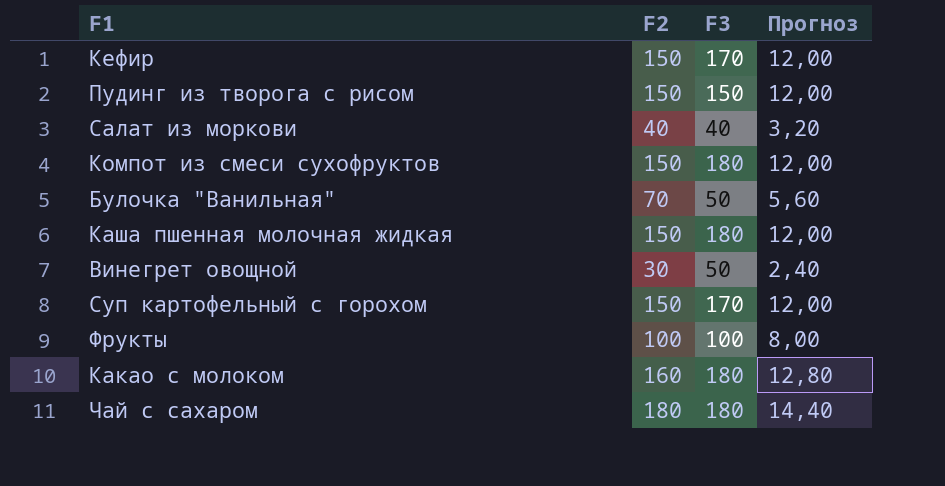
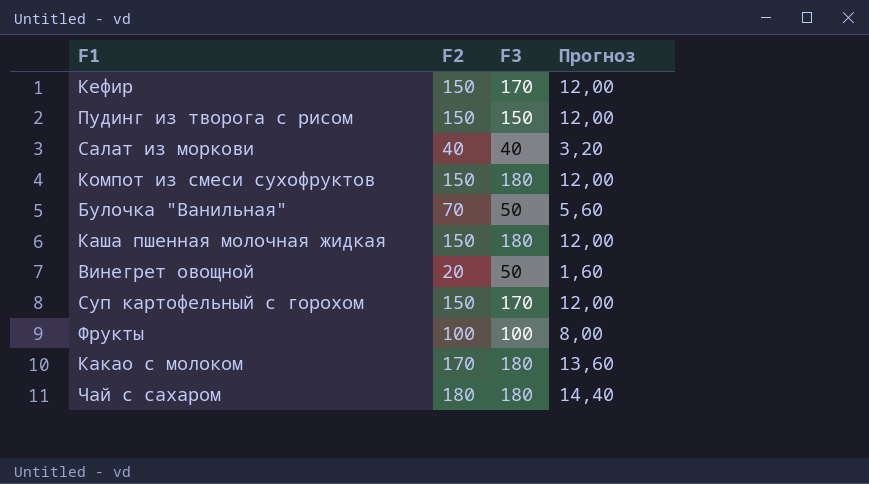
Винегрет овощной | F2: 30 -> 20
Винегрет овощной | Прогноз: 2,40 -> 1,60
Какао с молоком | F2: 160 -> 170
Какао с молоком | Прогноз: 12,80 -> 13,60

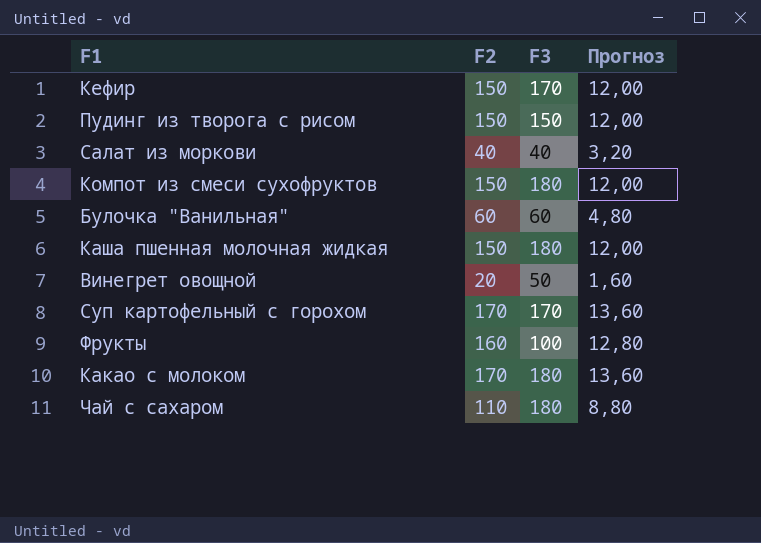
Булочка "Ванильная" | F2: 70 -> 60
Булочка "Ванильная" | F3: 50 -> 60
Булочка "Ванильная" | Прогноз: 5,60 -> 4,80
Суп картофельный с горохом | F2: 150 -> 170
Суп картофельный с горохом | Прогноз: 12,00 -> 13,60
Фрукты | F2: 100 -> 160
Фрукты | Прогноз: 8,00 -> 12,80
Чай с сахаром | F2: 180 -> 110
Чай с сахаром | Прогноз: 14,40 -> 8,80

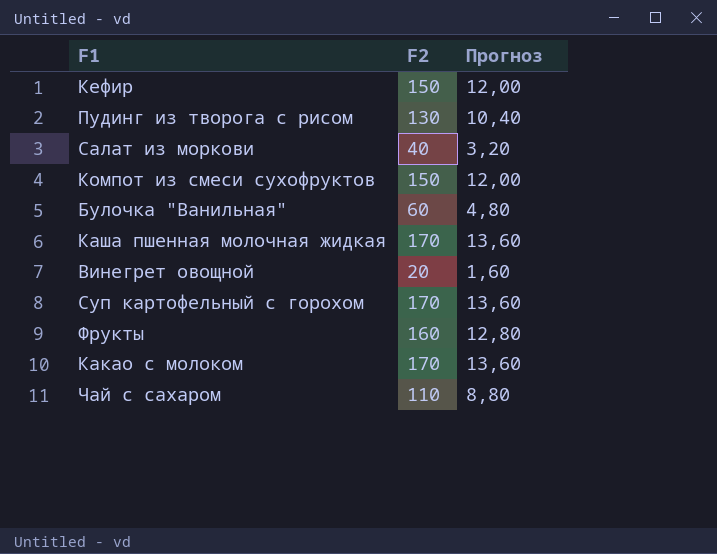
column F3 | position: 3 -> none
Пудинг из творога с рисом | F2: 150 -> 130
Пудинг из творога с рисом | Прогноз: 12,00 -> 10,40
Каша пшенная молочная жидкая | F2: 150 -> 170
Каша пшенная молочная жидкая | Прогноз: 12,00 -> 13,60

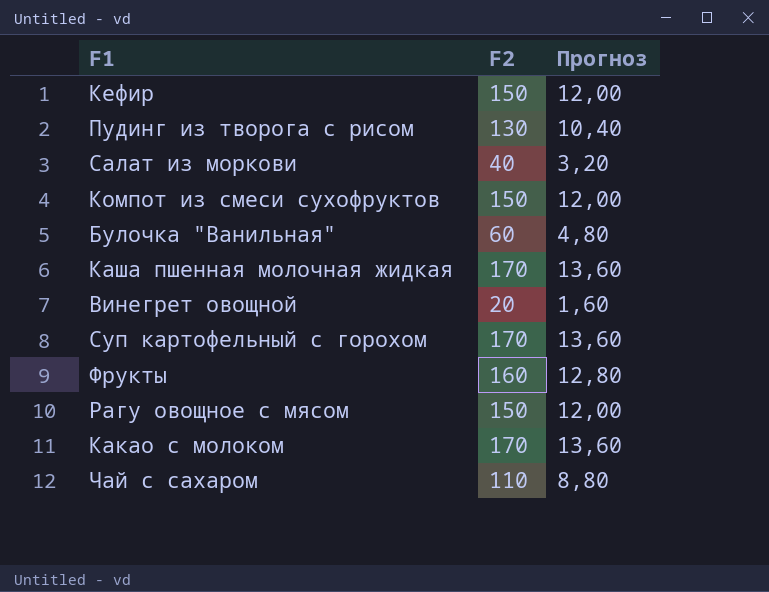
row Рагу овощное с мясом: none -> 150 | 12,00

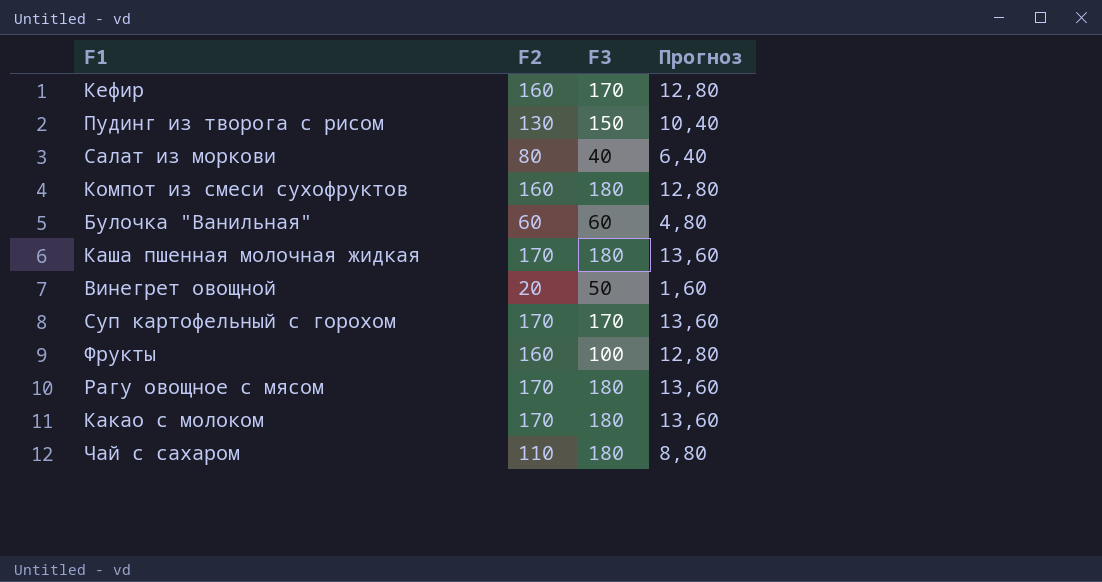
column F3 | position: none -> 3
Кефир | F2: 150 -> 160
Кефир | Прогноз: 12,00 -> 12,80
Салат из моркови | F2: 40 -> 80
Салат из моркови | Прогноз: 3,20 -> 6,40
Компот из смеси сухофруктов | F2: 150 -> 160
Компот из смеси сухофруктов | Прогноз: 12,00 -> 12,80
Рагу овощное с мясом | F2: 150 -> 170
Рагу овощное с мясом | Прогноз: 12,00 -> 13,60

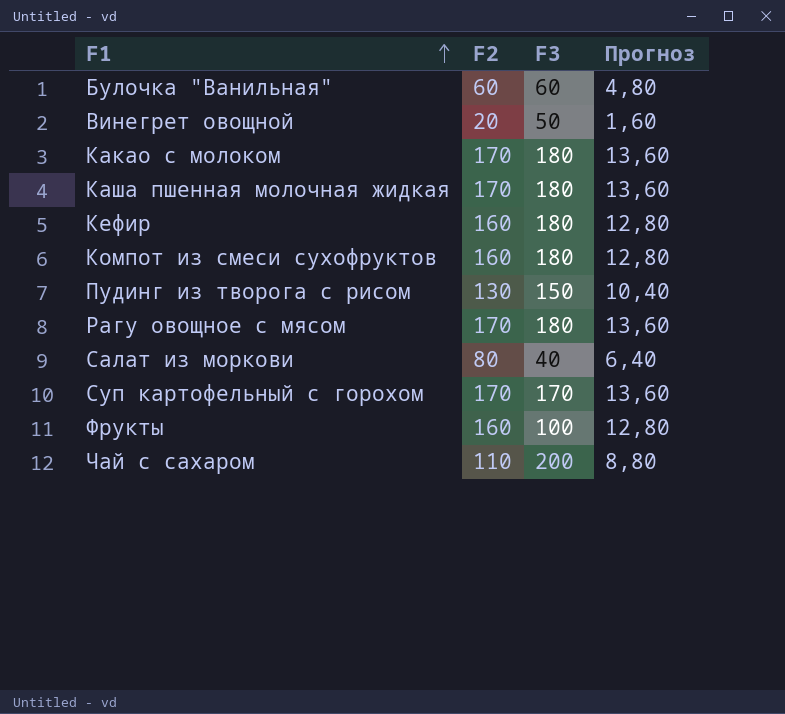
row order: none -> F1 ascending
Кефир | F3: 170 -> 180
Чай с сахаром | F3: 180 -> 200

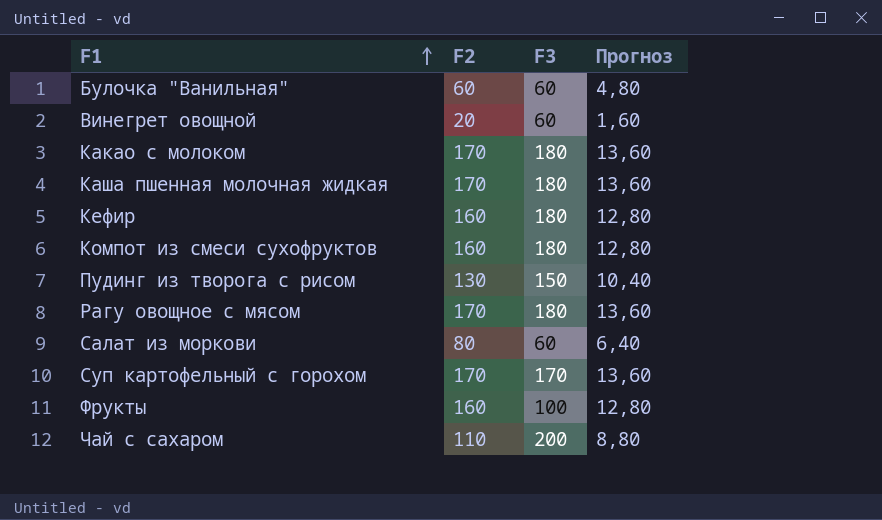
Винегрет овощной | F3: 50 -> 60
Салат из моркови | F3: 40 -> 60

